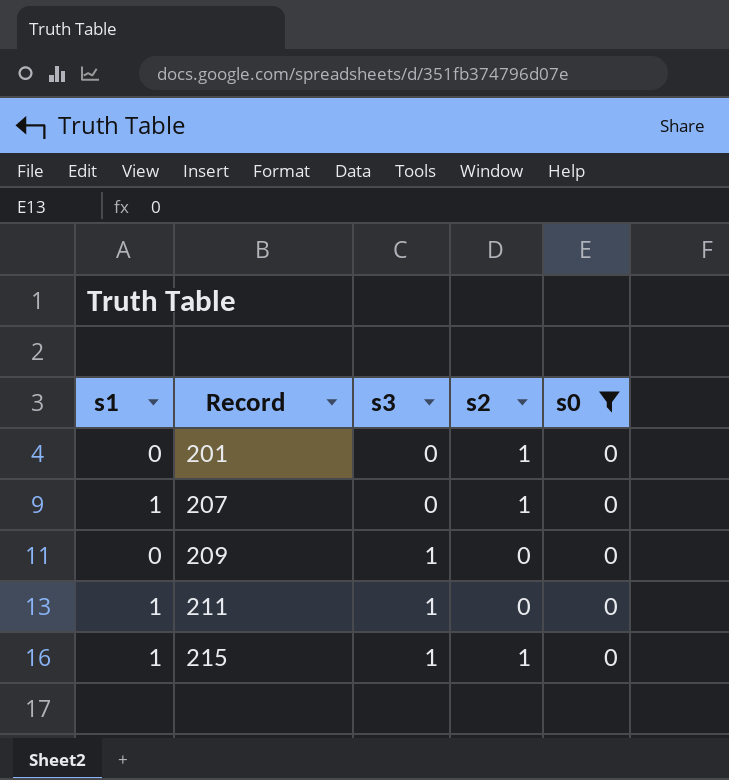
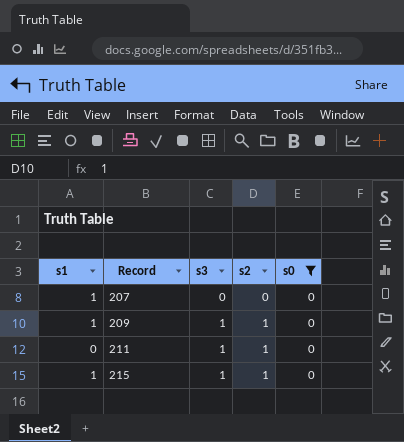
row 201: 0 | 0 | 1 | 0 -> none
207 | s2: 1 -> 0
209 | s1: 0 -> 1
209 | s2: 0 -> 1
211 | s1: 1 -> 0
211 | s2: 0 -> 1

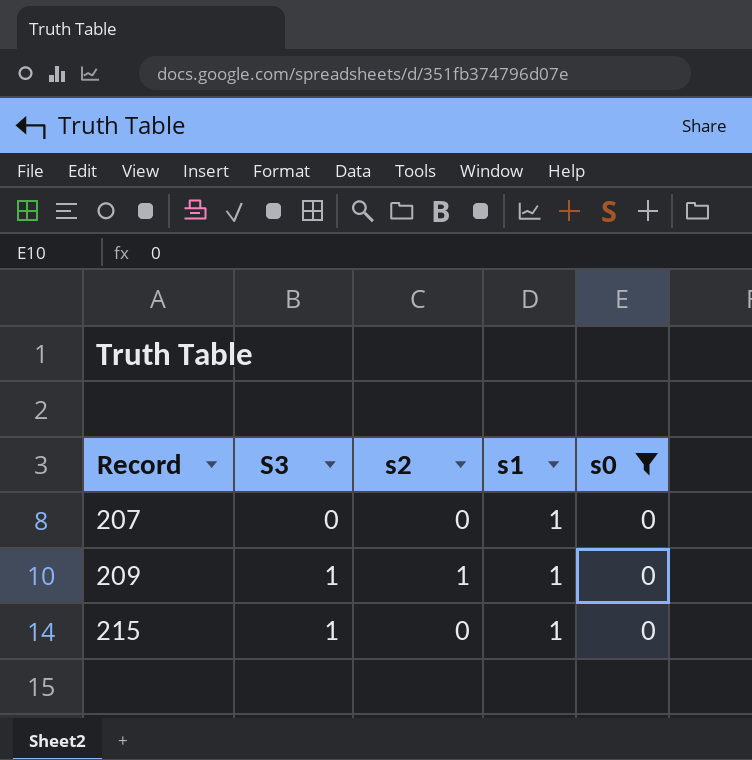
column name: s3 -> S3
column s1 | position: 1 -> 4
row 211: 0 | 1 | 1 | 0 -> none
215 | s2: 1 -> 0

